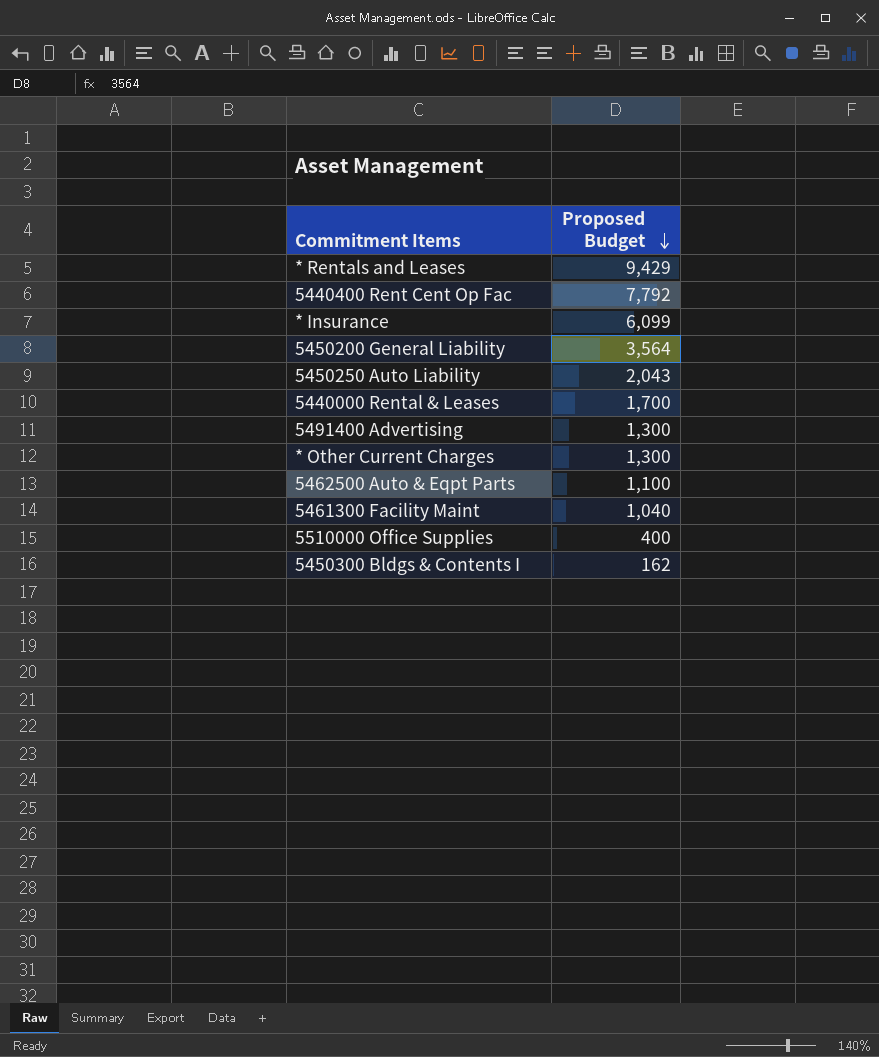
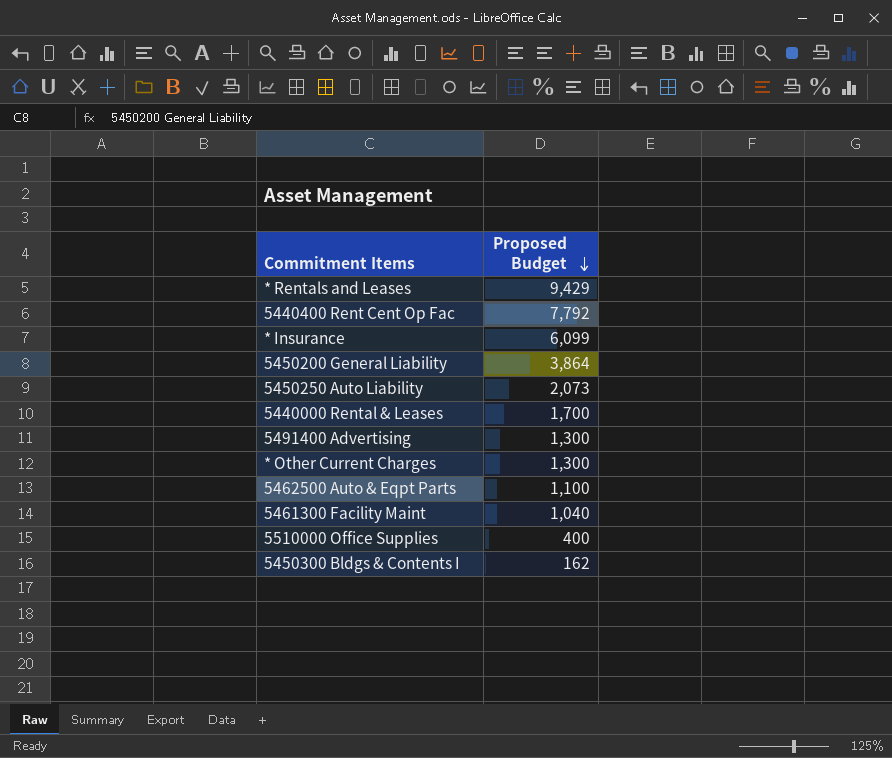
5450200 General Liability | Proposed Budget: 3,564 -> 3,864
5450250 Auto Liability | Proposed Budget: 2,043 -> 2,073

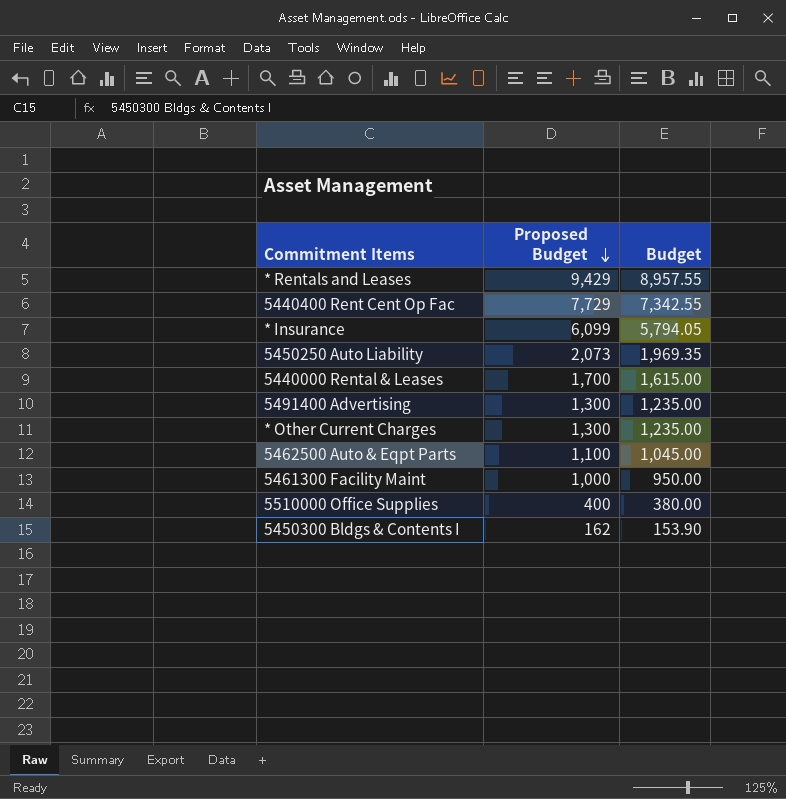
column Budget | formula: none -> [Proposed Budget] * 0.95
row 5450200 General Liability: 3,864 -> none
5440400 Rent Cent Op Fac | Proposed Budget: 7,792 -> 7,729
5461300 Facility Maint | Proposed Budget: 1,040 -> 1,000

